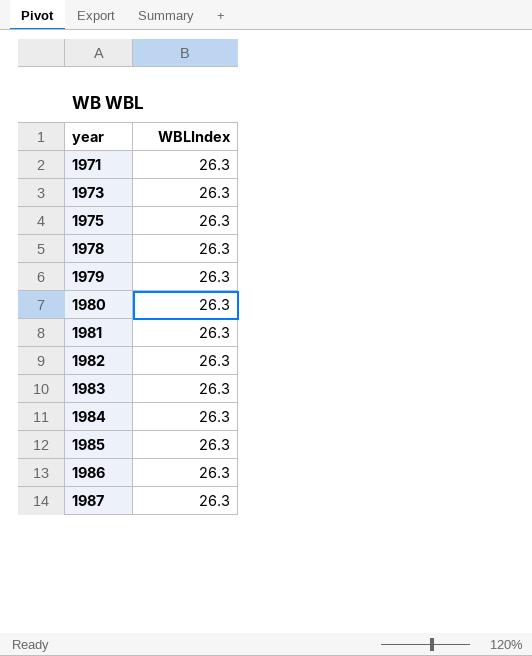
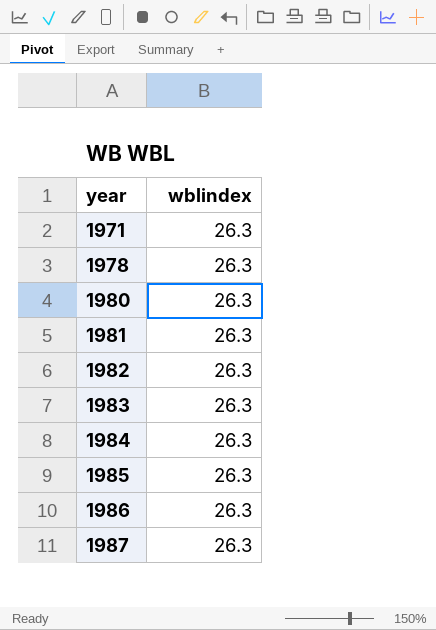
column name: WBLIndex -> wblindex
row 1973: 26.3 -> none
row 1975: 26.3 -> none
row 1979: 26.3 -> none

